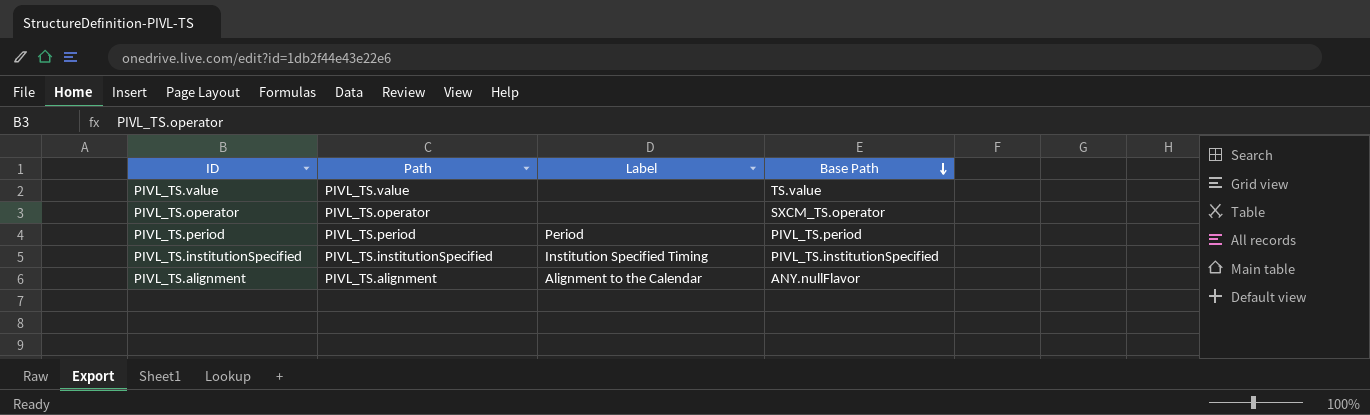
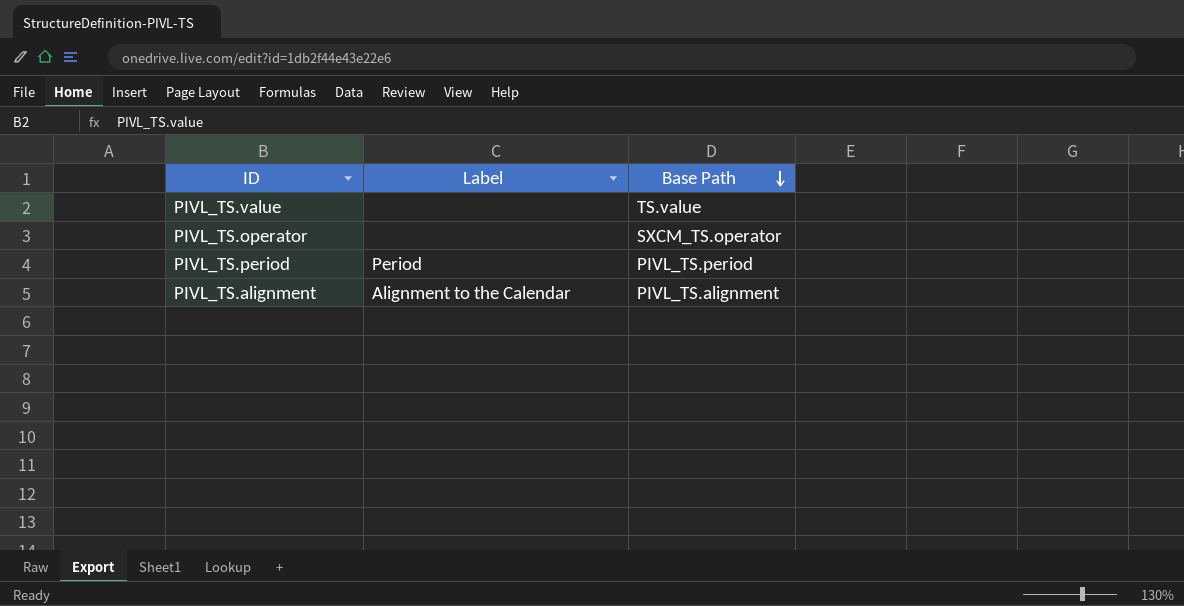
column Path | position: 2 -> none
row PIVL_TS.institutionSpecified: PIVL_TS.institutionSpecified | Institution Specified Timing | PIVL_TS.institutionSpecified -> none
PIVL_TS.alignment | Base Path: ANY.nullFlavor -> PIVL_TS.alignment

